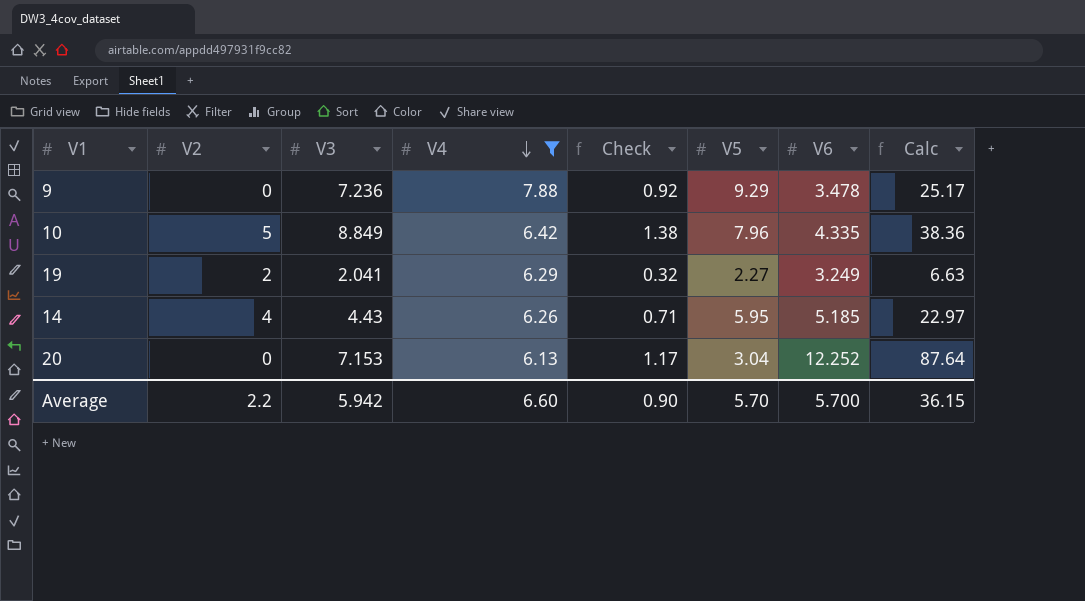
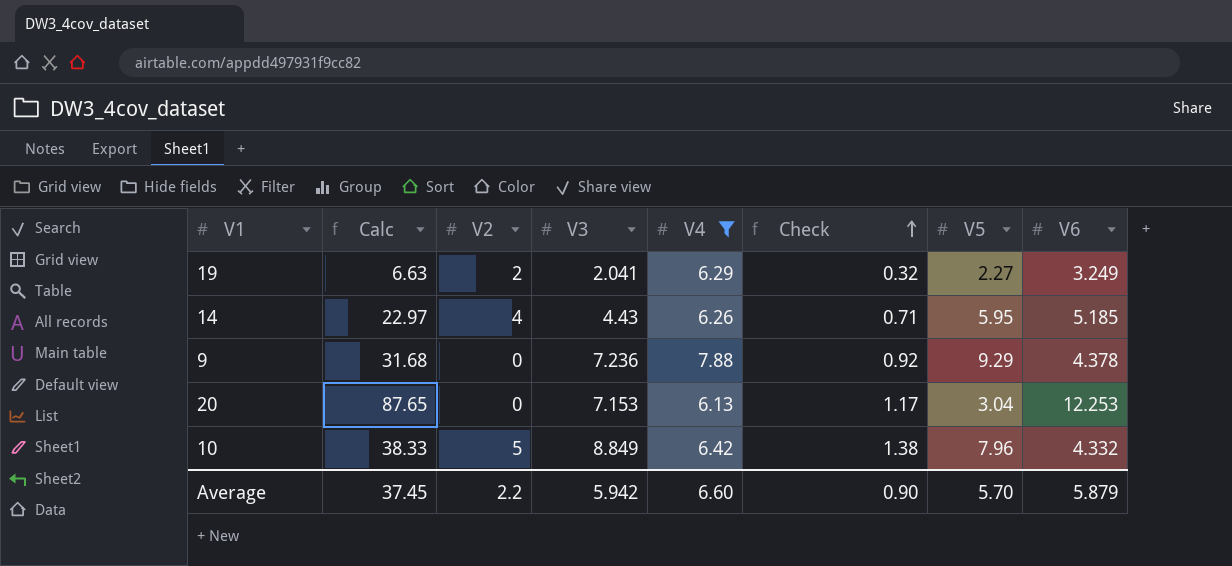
row order: V4 descending -> Check ascending
column Calc | position: 8 -> 2
9 | Calc: 25.17 -> 31.68
9 | V6: 3.478 -> 4.378
20 | Calc: 87.64 -> 87.65
20 | V6: 12.252 -> 12.253
10 | Calc: 38.36 -> 38.33
10 | V6: 4.335 -> 4.332
Average | Calc: 36.15 -> 37.45
Average | V6: 5.700 -> 5.879

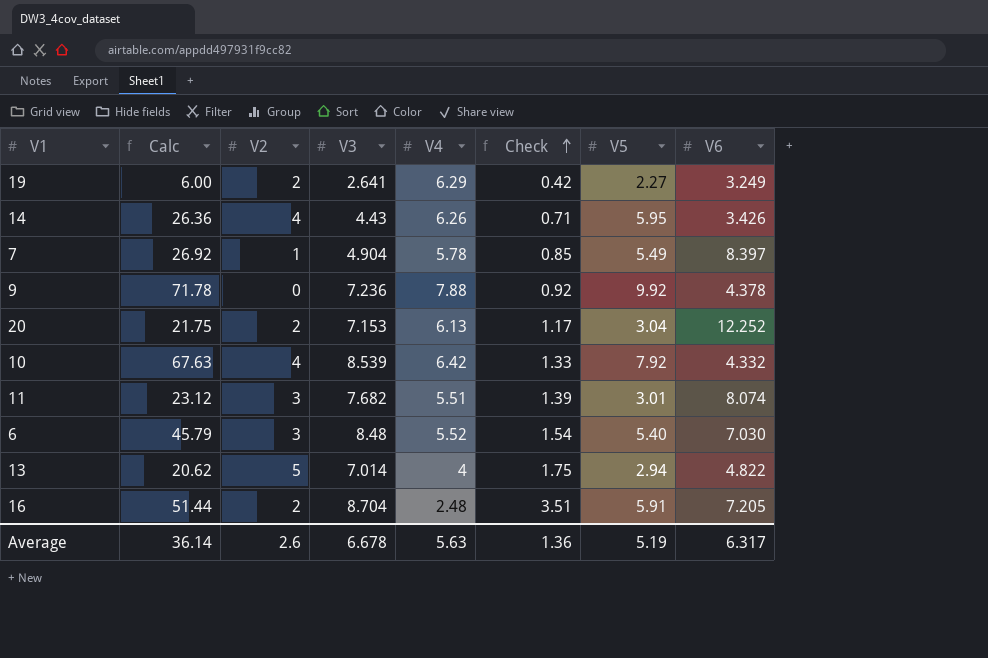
filter: V4 >= 6.13 -> none
column Calc | formula: [V3] * [V6] -> [V3] * [V5]
19 | V3: 2.041 -> 2.641
19 | Check: 0.32 -> 0.42
14 | V6: 5.185 -> 3.426
9 | V5: 9.29 -> 9.92
20 | V2: 0 -> 2
20 | V6: 12.253 -> 12.252
10 | V2: 5 -> 4
10 | V3: 8.849 -> 8.539
10 | Check: 1.38 -> 1.33
10 | V5: 7.96 -> 7.92
Average | Calc: 37.45 -> 36.14
Average | V2: 2.2 -> 2.6
Average | V3: 5.942 -> 6.678
Average | V4: 6.60 -> 5.63
Average | Check: 0.90 -> 1.36
Average | V5: 5.70 -> 5.19
Average | V6: 5.879 -> 6.317

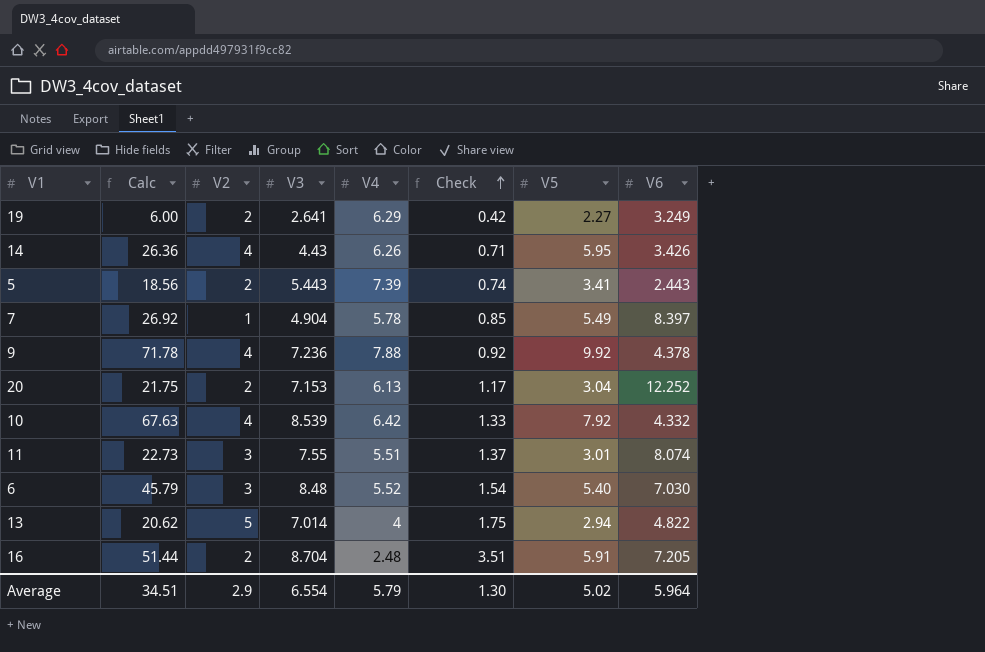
row 5: none -> 18.56 | 2 | 5.443 | 7.39 | 0.74 | 3.41 | 2.443
9 | V2: 0 -> 4
11 | Calc: 23.12 -> 22.73
11 | V3: 7.682 -> 7.55
11 | Check: 1.39 -> 1.37
Average | Calc: 36.14 -> 34.51
Average | V2: 2.6 -> 2.9
Average | V3: 6.678 -> 6.554
Average | V4: 5.63 -> 5.79
Average | Check: 1.36 -> 1.30
Average | V5: 5.19 -> 5.02
Average | V6: 6.317 -> 5.964

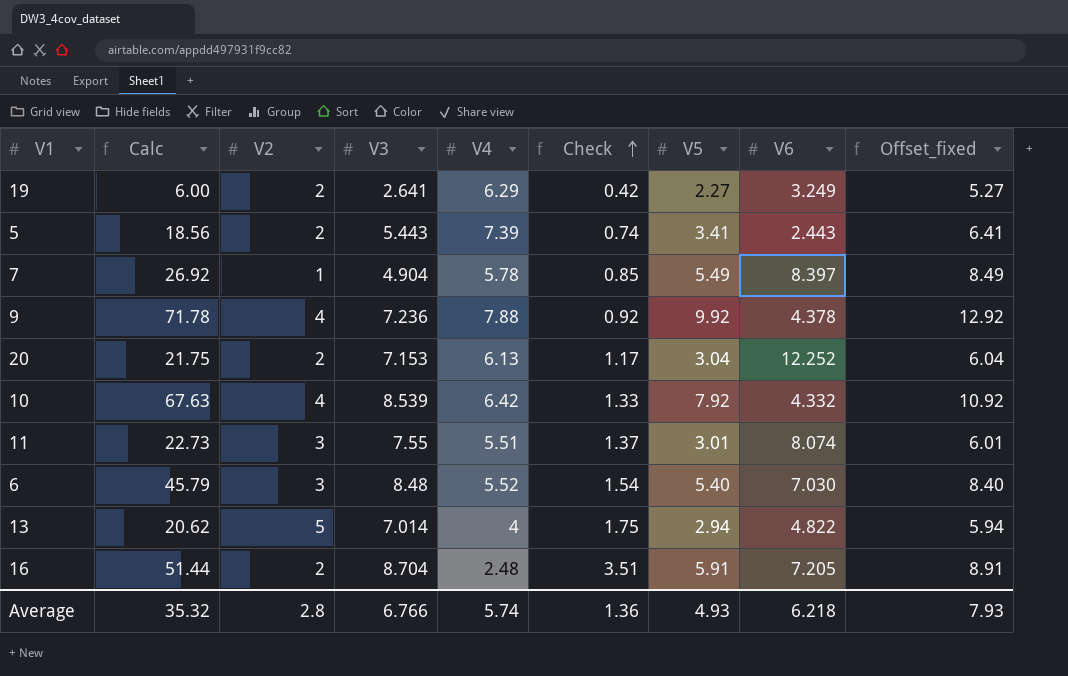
column Offset_fixed | formula: none -> [V5] + 3
row 14: 26.36 | 4 | 4.43 | 6.26 | 0.71 | 5.95 | 3.426 -> none
Average | Calc: 34.51 -> 35.32
Average | V2: 2.9 -> 2.8
Average | V3: 6.554 -> 6.766
Average | V4: 5.79 -> 5.74
Average | Check: 1.30 -> 1.36
Average | V5: 5.02 -> 4.93
Average | V6: 5.964 -> 6.218

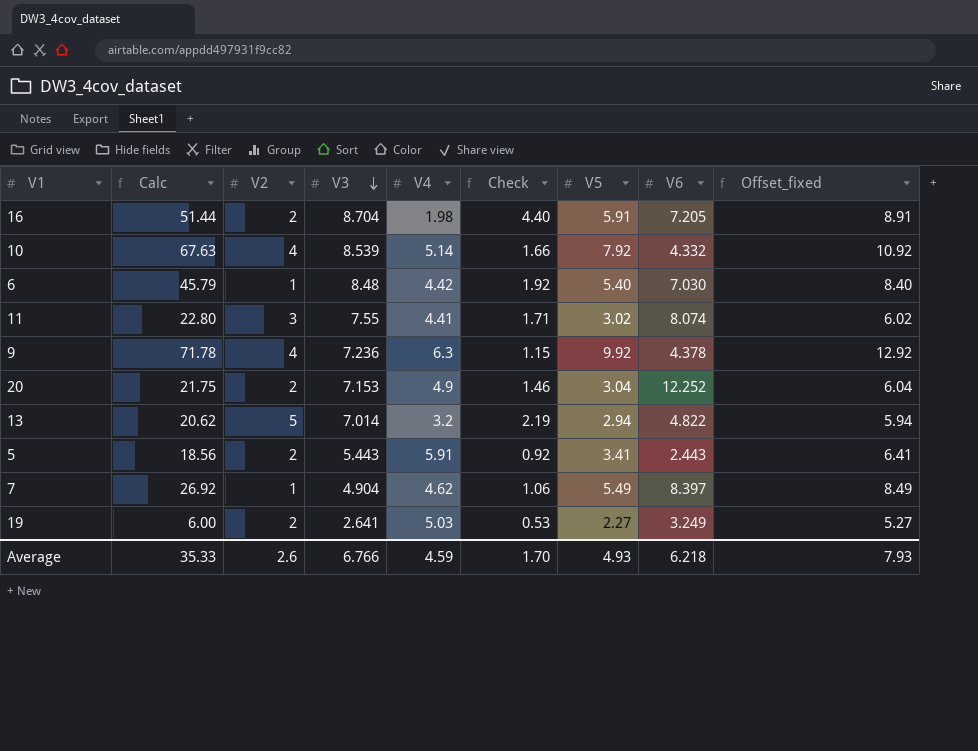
row order: Check ascending -> V3 descending
16 | V4: 2.48 -> 1.98
16 | Check: 3.51 -> 4.40
10 | V4: 6.42 -> 5.14
10 | Check: 1.33 -> 1.66
6 | V2: 3 -> 1
6 | V4: 5.52 -> 4.42
6 | Check: 1.54 -> 1.92
11 | Calc: 22.73 -> 22.80
11 | V4: 5.51 -> 4.41
11 | Check: 1.37 -> 1.71
11 | V5: 3.01 -> 3.02
11 | Offset_fixed: 6.01 -> 6.02
9 | V4: 7.88 -> 6.3
9 | Check: 0.92 -> 1.15
20 | V4: 6.13 -> 4.9
20 | Check: 1.17 -> 1.46
13 | V4: 4 -> 3.2
13 | Check: 1.75 -> 2.19
5 | V4: 7.39 -> 5.91
5 | Check: 0.74 -> 0.92
7 | V4: 5.78 -> 4.62
7 | Check: 0.85 -> 1.06
19 | V4: 6.29 -> 5.03
19 | Check: 0.42 -> 0.53
Average | Calc: 35.32 -> 35.33
Average | V2: 2.8 -> 2.6
Average | V4: 5.74 -> 4.59
Average | Check: 1.36 -> 1.70

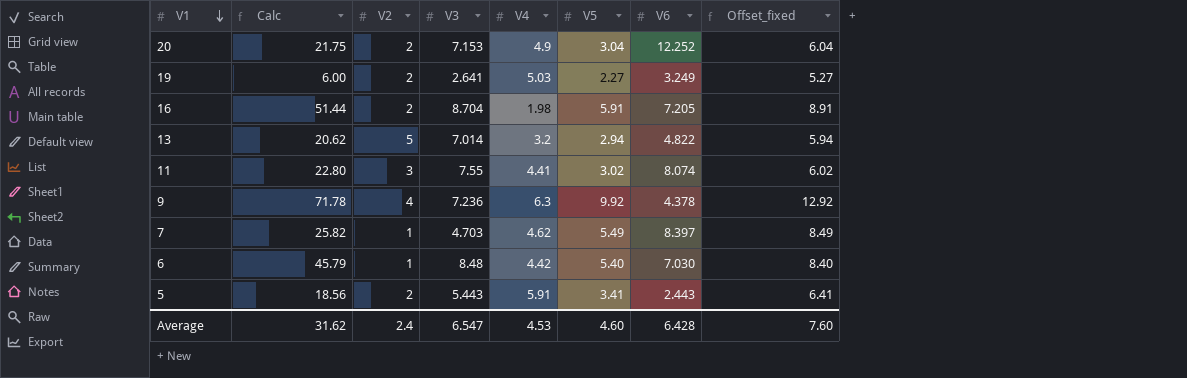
row order: V3 descending -> V1 descending
column Check | formula: [V3] / [V4] -> none
row 10: 67.63 | 4 | 8.539 | 5.14 | 1.66 | 7.92 | 4.332 | 10.92 -> none
7 | Calc: 26.92 -> 25.82
7 | V3: 4.904 -> 4.703
Average | Calc: 35.33 -> 31.62
Average | V2: 2.6 -> 2.4
Average | V3: 6.766 -> 6.547
Average | V4: 4.59 -> 4.53
Average | V5: 4.93 -> 4.60
Average | V6: 6.218 -> 6.428
Average | Offset_fixed: 7.93 -> 7.60

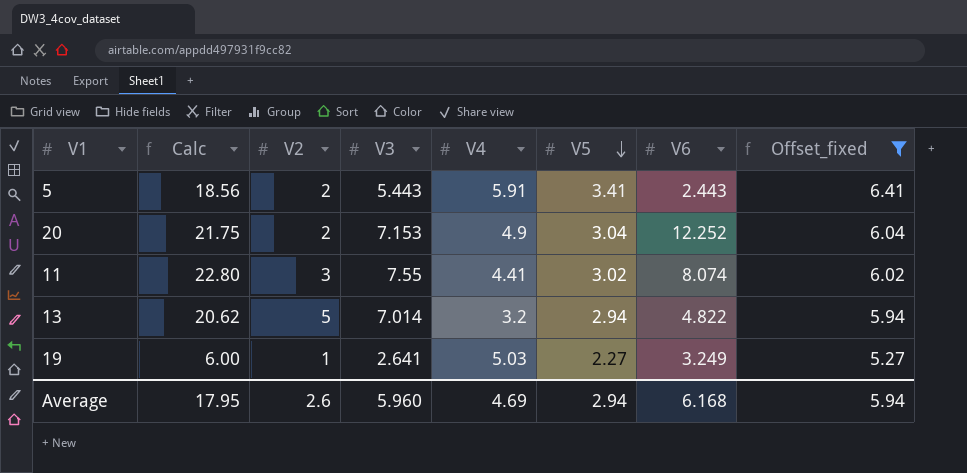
filter: none -> Offset_fixed <= 6.41
row order: V1 descending -> V5 descending
19 | V2: 2 -> 1
Average | Calc: 31.62 -> 17.95
Average | V2: 2.4 -> 2.6
Average | V3: 6.547 -> 5.960
Average | V4: 4.53 -> 4.69
Average | V5: 4.60 -> 2.94
Average | V6: 6.428 -> 6.168
Average | Offset_fixed: 7.60 -> 5.94

